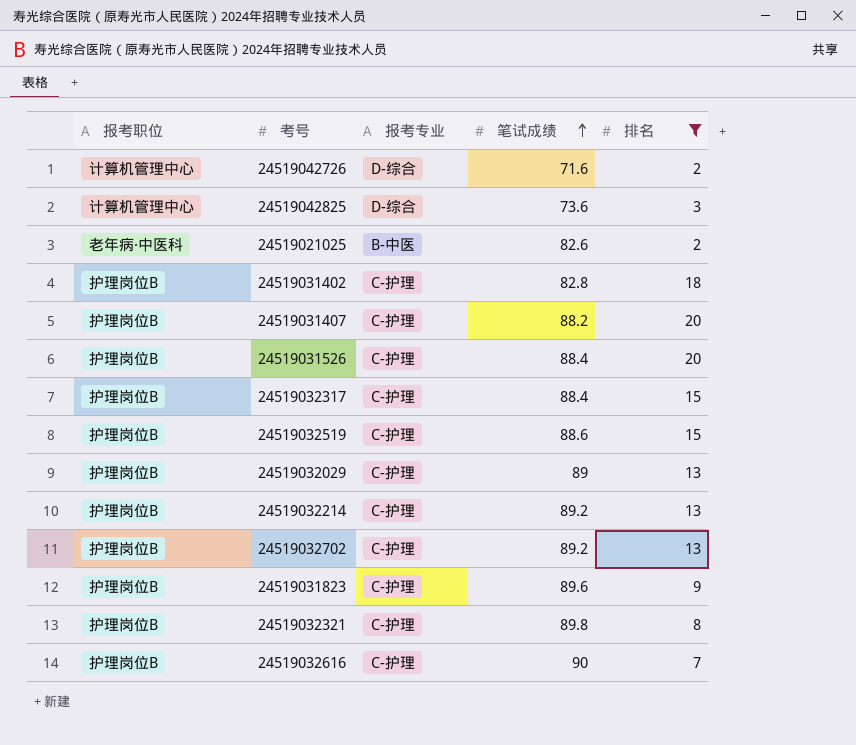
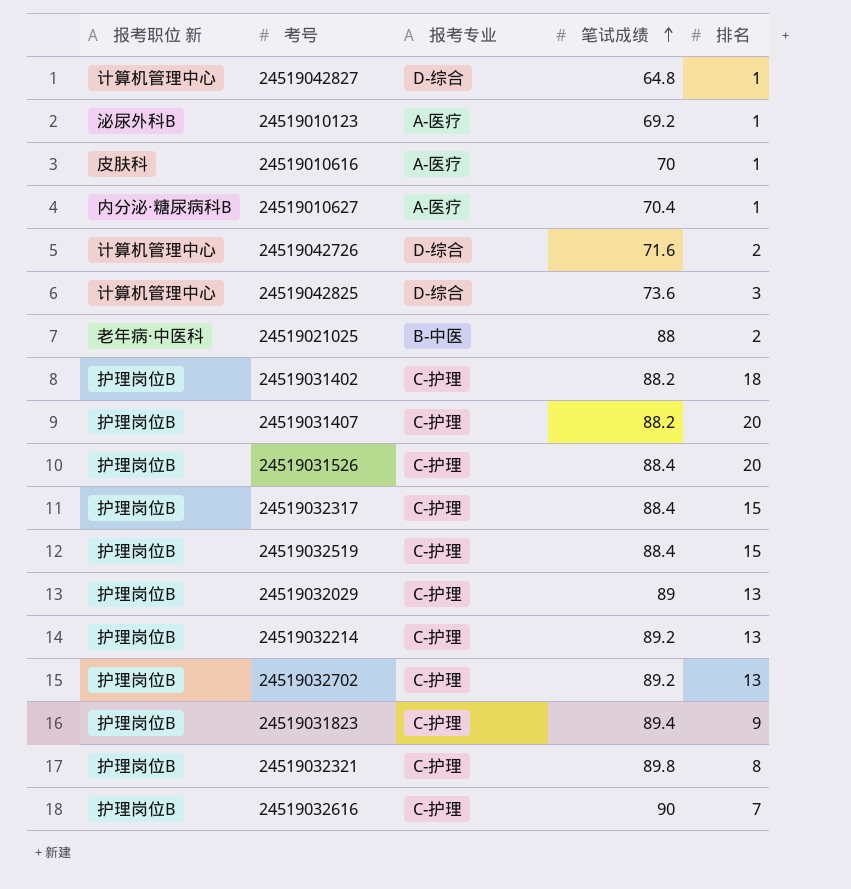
filter: 排名 != 1 -> none
column name: 报考职位 -> 报考职位 新
24519021025 | 笔试成绩: 82.6 -> 88
24519031402 | 笔试成绩: 82.8 -> 88.2
24519032519 | 笔试成绩: 88.6 -> 88.4
24519031823 | 笔试成绩: 89.6 -> 89.4

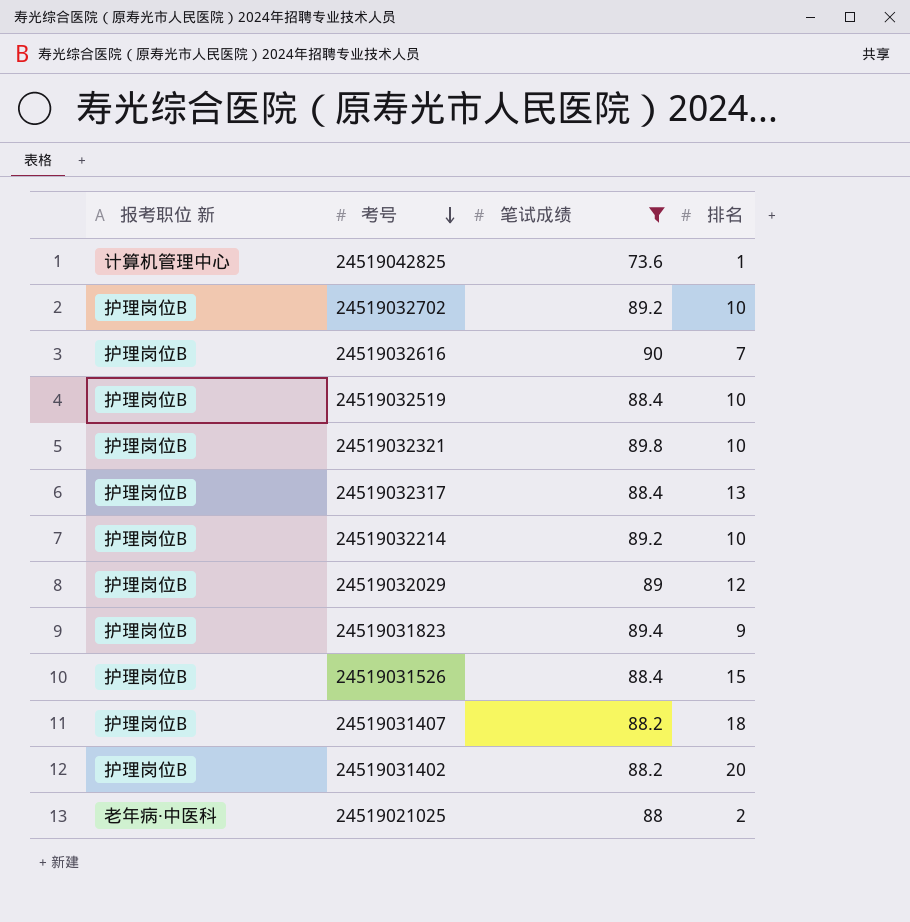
filter: none -> 笔试成绩 >= 73.6
row order: 笔试成绩 ascending -> 考号 descending
column 报考专业 | position: 3 -> none
24519042825 | 排名: 3 -> 1
24519032702 | 排名: 13 -> 10
24519032519 | 排名: 15 -> 10
24519032321 | 排名: 8 -> 10
24519032317 | 排名: 15 -> 13
24519032214 | 排名: 13 -> 10
24519032029 | 排名: 13 -> 12
24519031526 | 排名: 20 -> 15
24519031407 | 排名: 20 -> 18
24519031402 | 排名: 18 -> 20

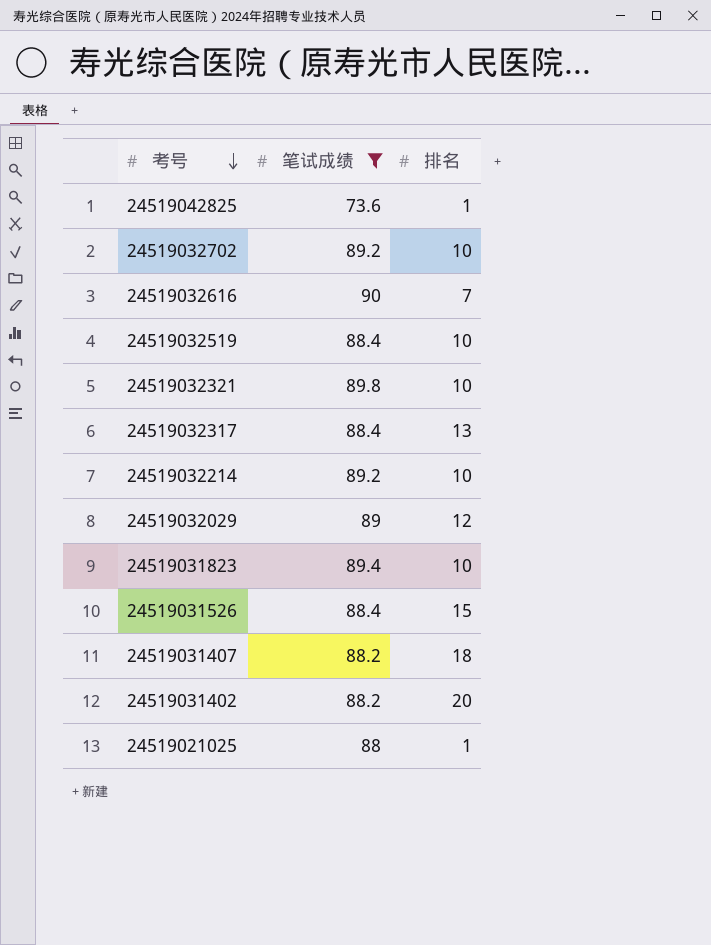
column 报考职位 新 | position: 1 -> none
24519031823 | 排名: 9 -> 10
24519021025 | 排名: 2 -> 1

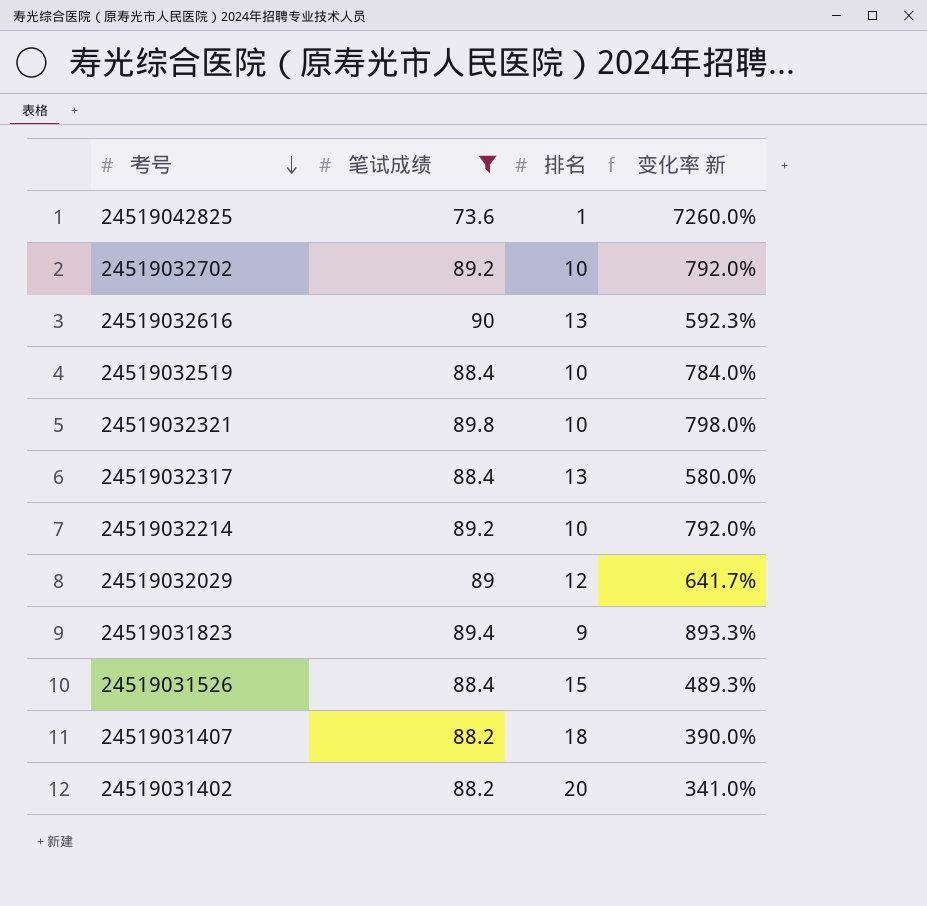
column 变化率 新 | formula: none -> ([笔试成绩] - [排名]) / [排名]
row 24519021025: 88 | 1 -> none
24519032616 | 排名: 7 -> 13
24519031823 | 排名: 10 -> 9

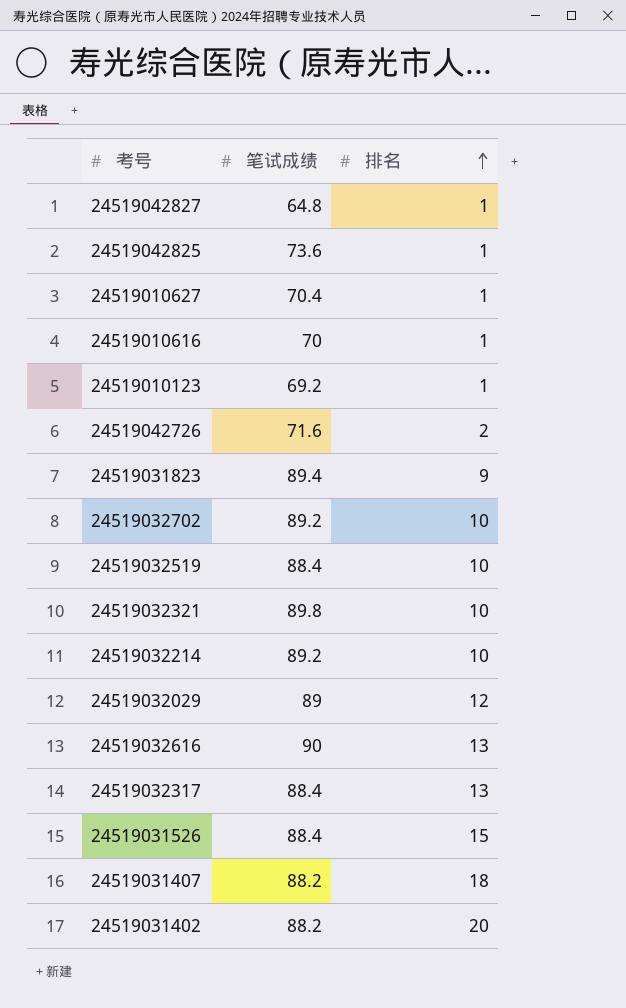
filter: 笔试成绩 >= 73.6 -> none
row order: 考号 descending -> 排名 ascending
column 变化率 新 | formula: ([笔试成绩] - [排名]) / [排名] -> none

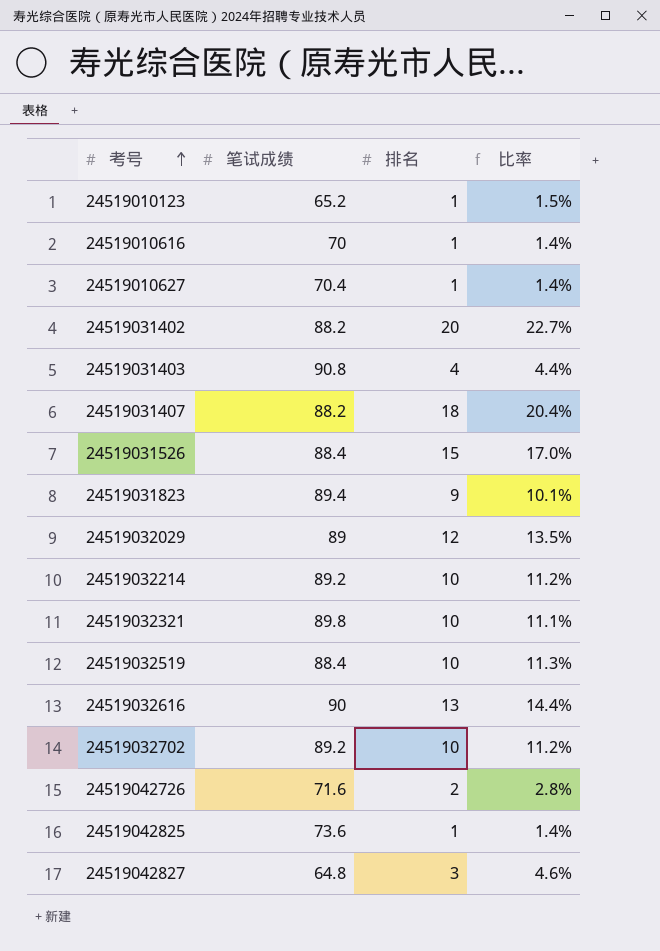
row order: 排名 ascending -> 考号 ascending
column 比率 | formula: none -> [排名] / [笔试成绩]
row 24519032317: 88.4 | 13 -> none
24519010123 | 笔试成绩: 69.2 -> 65.2
row 24519031403: none -> 90.8 | 4 | 4.4%
24519042827 | 排名: 1 -> 3

